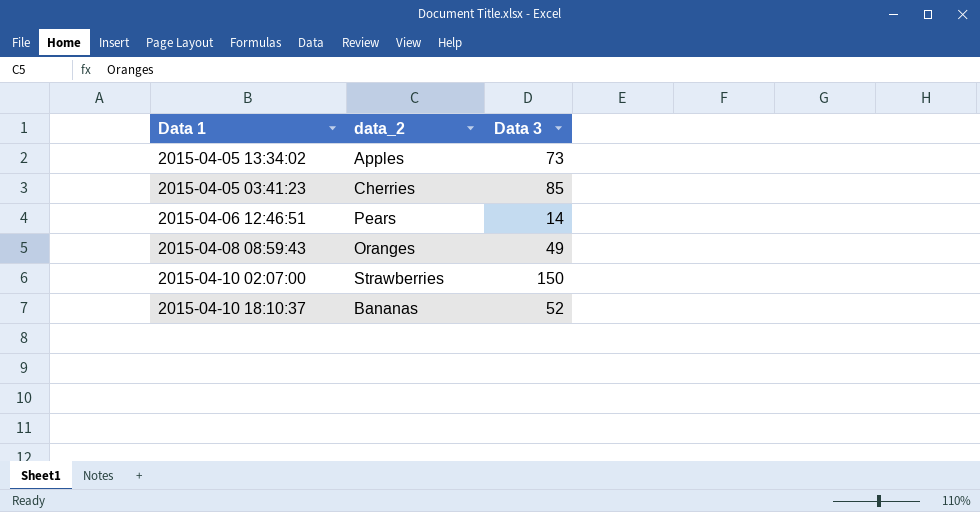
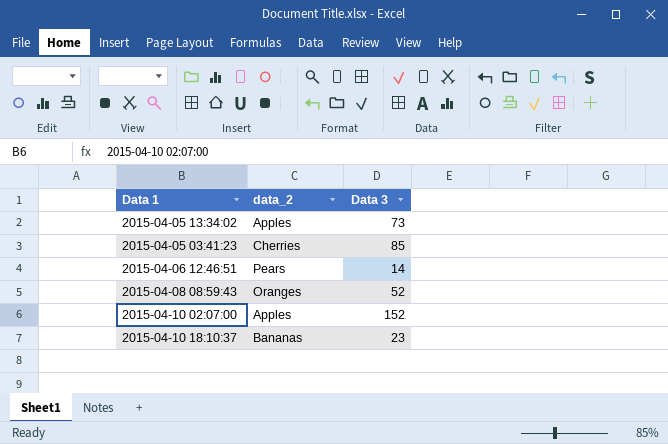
2015-04-08 08:59:43 | Data 3: 49 -> 52
2015-04-10 02:07:00 | data_2: Strawberries -> Apples
2015-04-10 02:07:00 | Data 3: 150 -> 152
2015-04-10 18:10:37 | Data 3: 52 -> 23

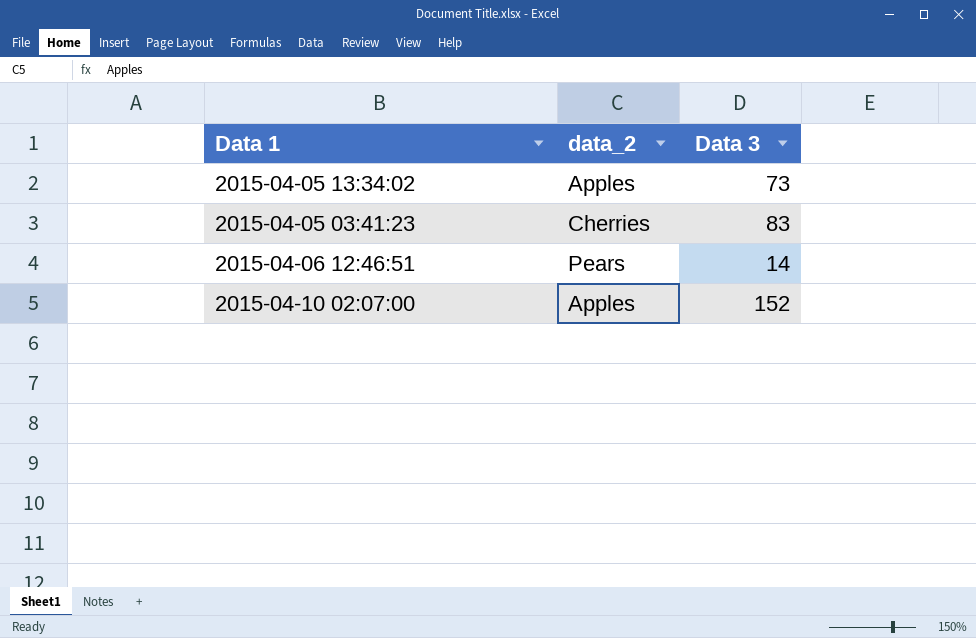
row 2015-04-08 08:59:43: Oranges | 52 -> none
row 2015-04-10 18:10:37: Bananas | 23 -> none
2015-04-05 03:41:23 | Data 3: 85 -> 83

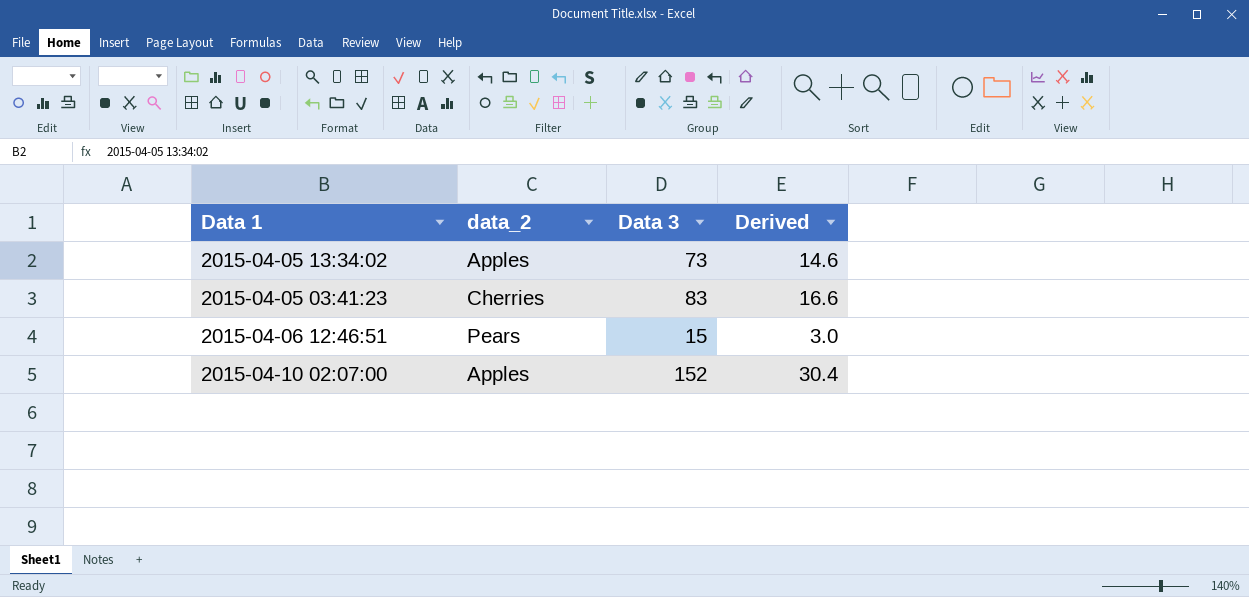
column Derived | formula: none -> [Data 3] * 0.2
2015-04-06 12:46:51 | Data 3: 14 -> 15

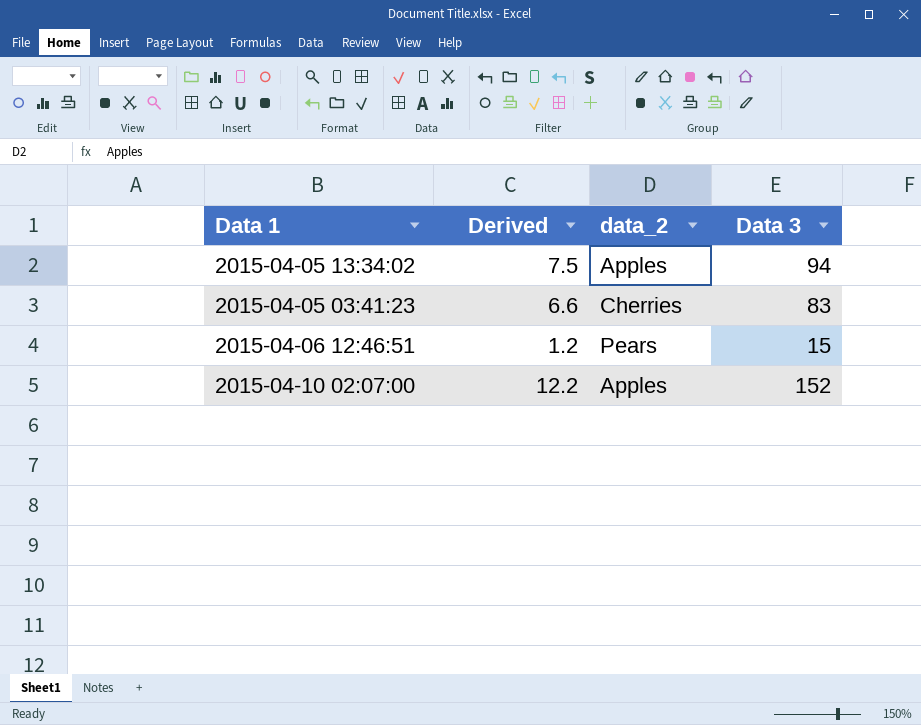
column Derived | formula: [Data 3] * 0.2 -> [Data 3] * 0.08
column Derived | position: 4 -> 2
2015-04-05 13:34:02 | Data 3: 73 -> 94

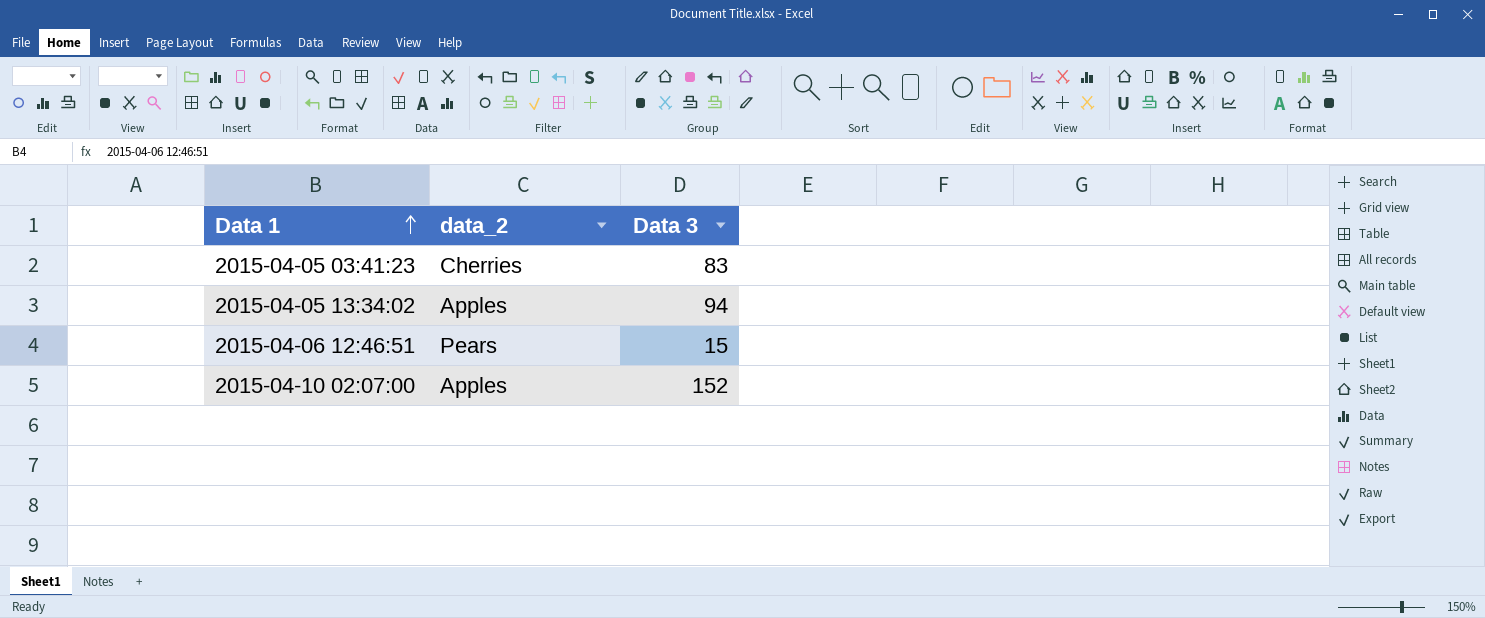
row order: none -> Data 1 ascending
column Derived | formula: [Data 3] * 0.08 -> none

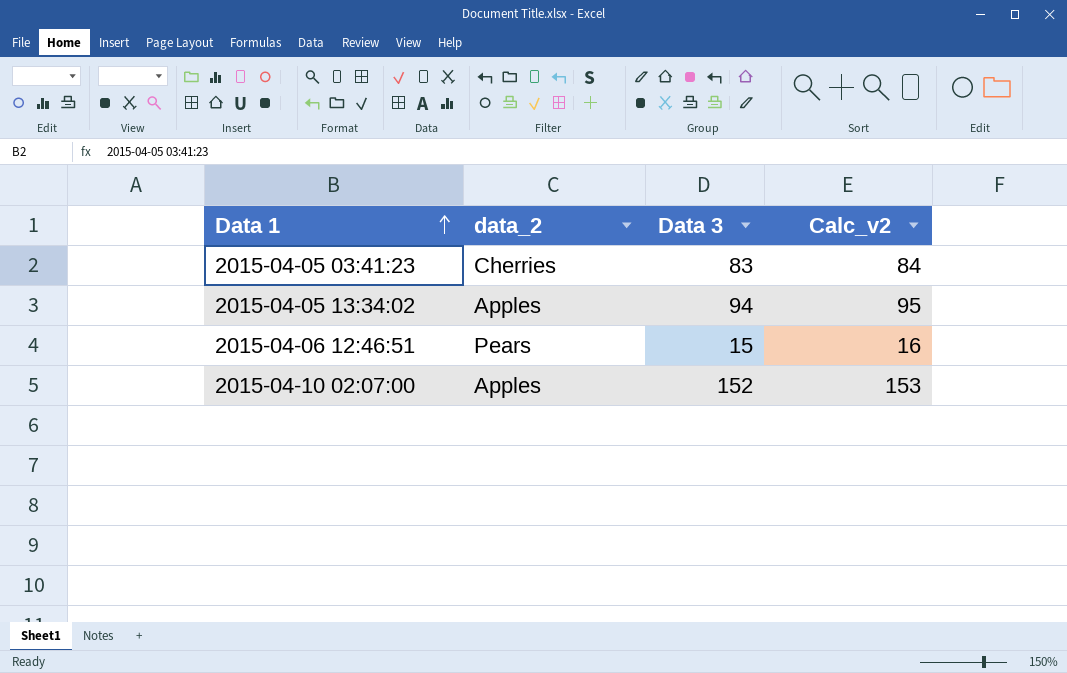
column Calc_v2 | formula: none -> [Data 3] + 1

